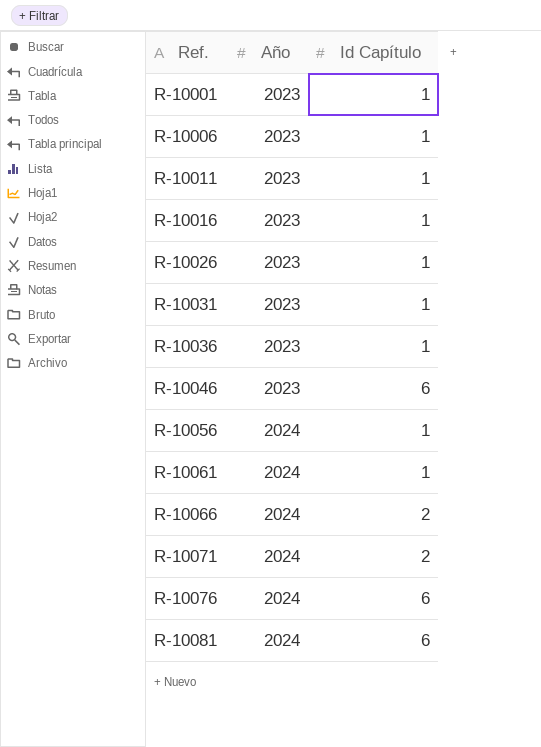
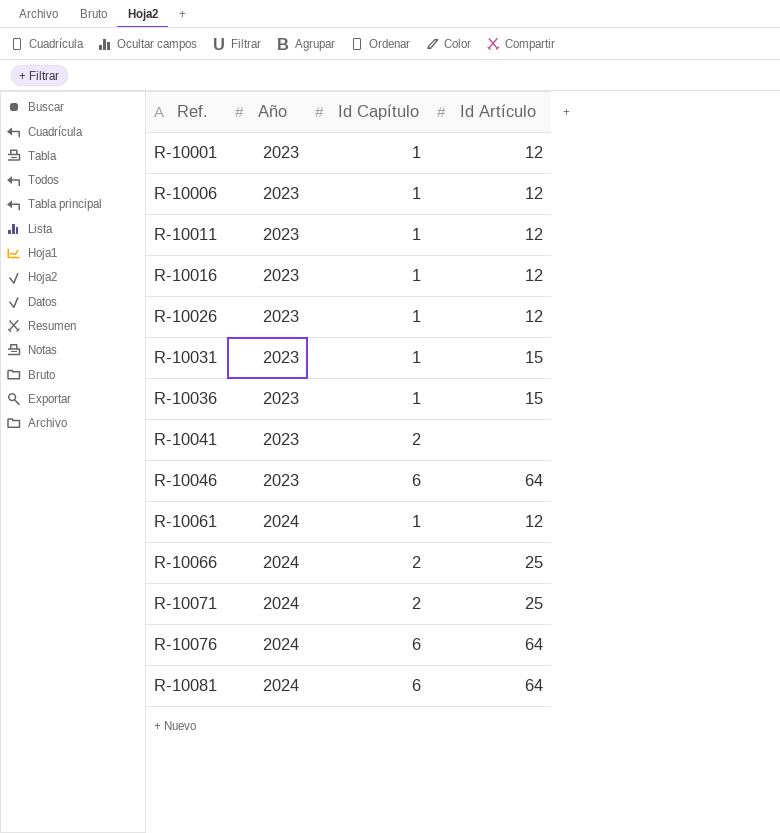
column Id Artículo | position: none -> 4
row R-10056: 2024 | 1 -> none
row R-10041: none -> 2023 | 2 | none

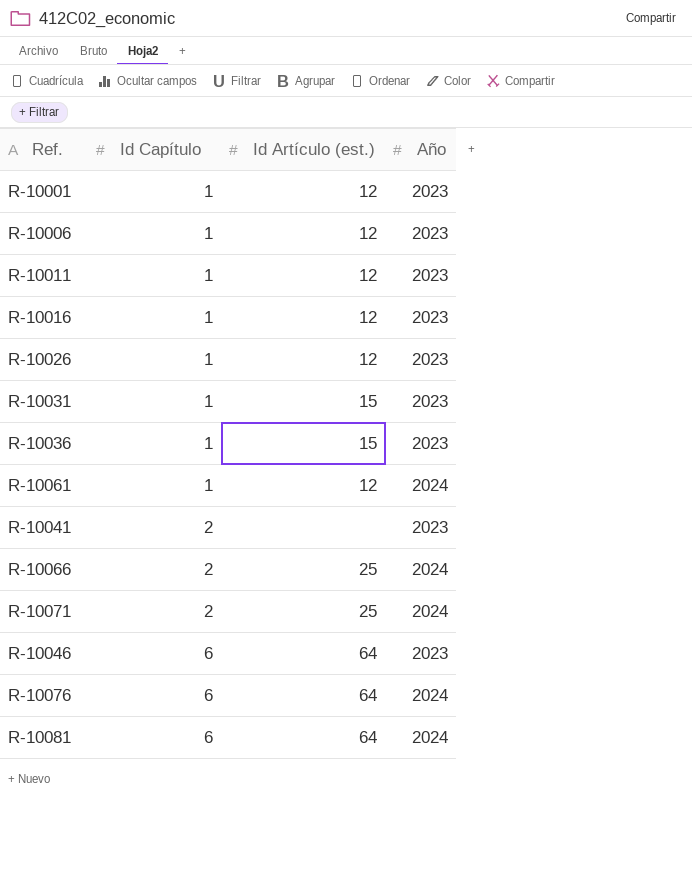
row order: Ref. ascending -> Id Capítulo ascending
column name: Id Artículo -> Id Artículo (est.)
column Año | position: 2 -> 4

